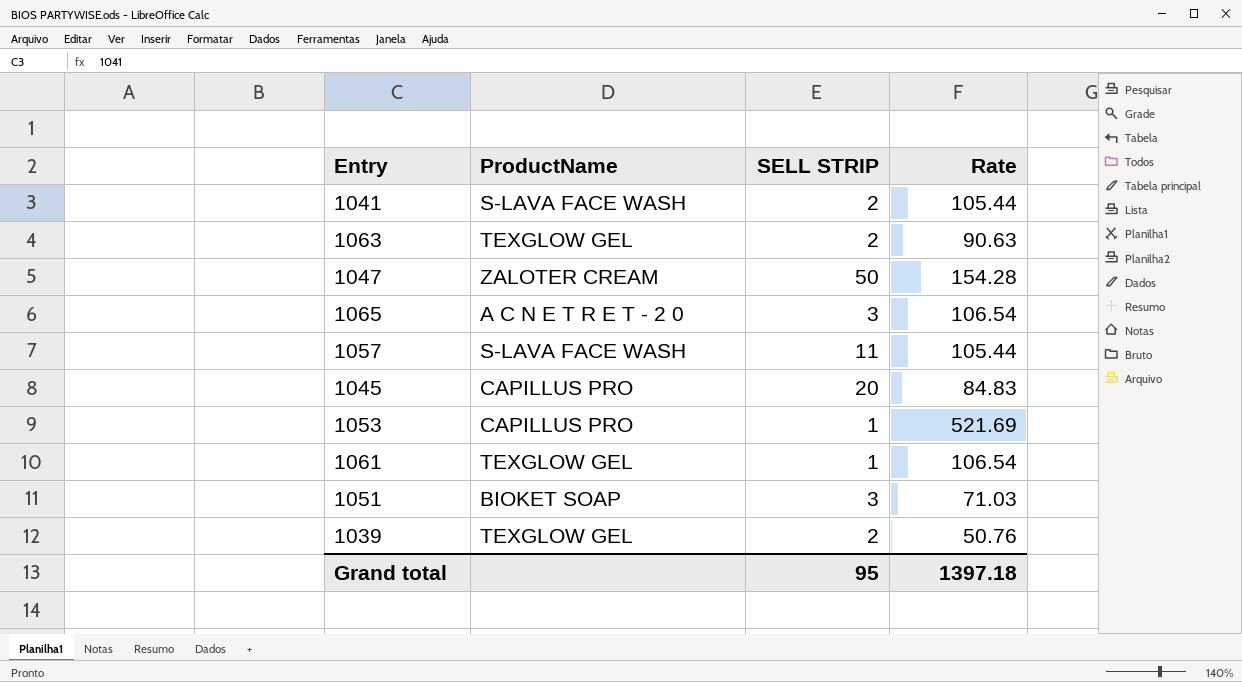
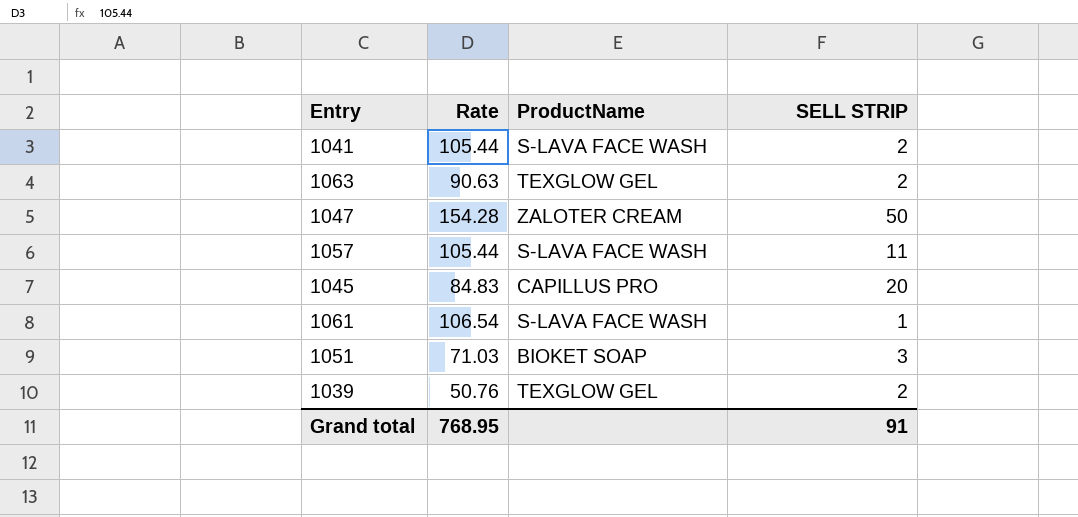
column Rate | position: 4 -> 2
row 1065: A C N E T R E T - 2 0 | 3 | 106.54 -> none
row 1053: CAPILLUS PRO | 1 | 521.69 -> none
1061 | ProductName: TEXGLOW GEL -> S-LAVA FACE WASH
Grand total | Rate: 1397.18 -> 768.95
Grand total | SELL STRIP: 95 -> 91

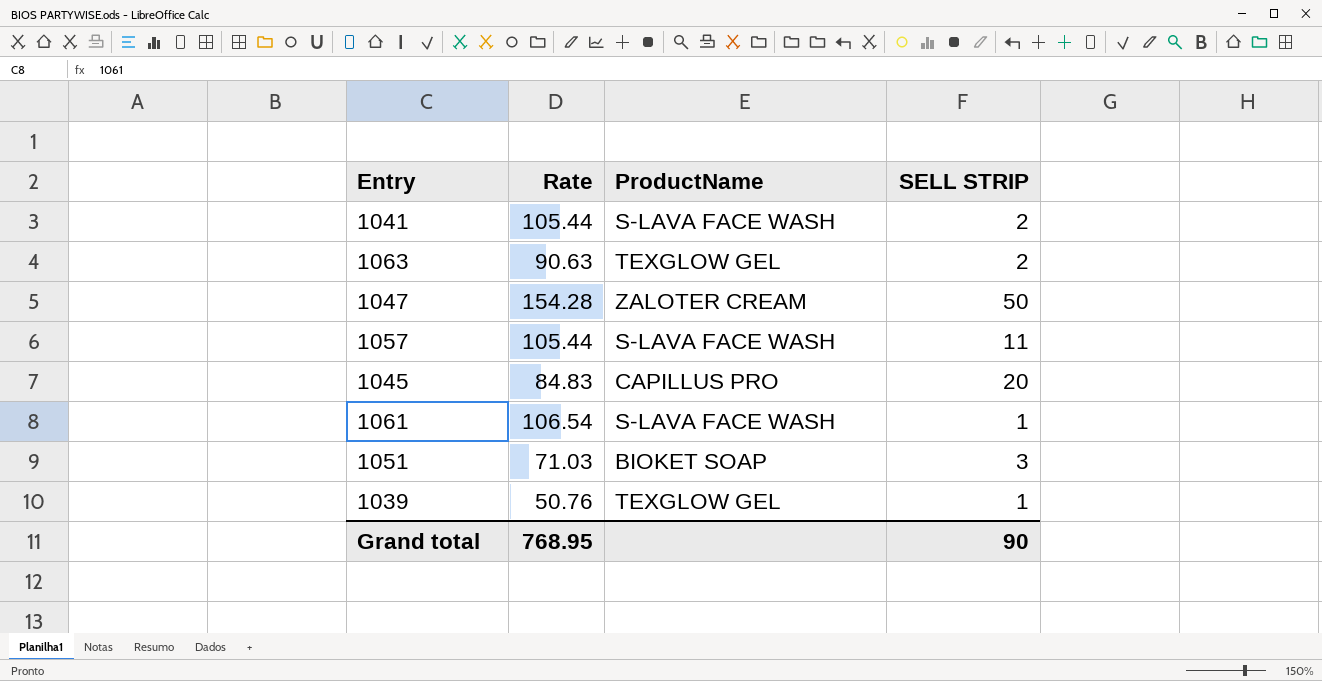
1039 | SELL STRIP: 2 -> 1
Grand total | SELL STRIP: 91 -> 90

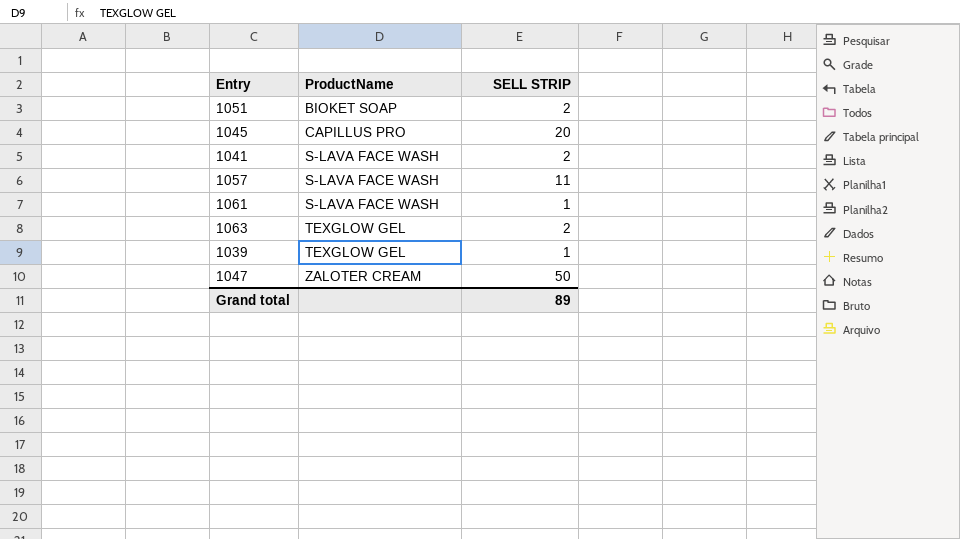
row order: none -> ProductName ascending
column Rate | position: 2 -> none
1051 | SELL STRIP: 3 -> 2
Grand total | SELL STRIP: 90 -> 89

